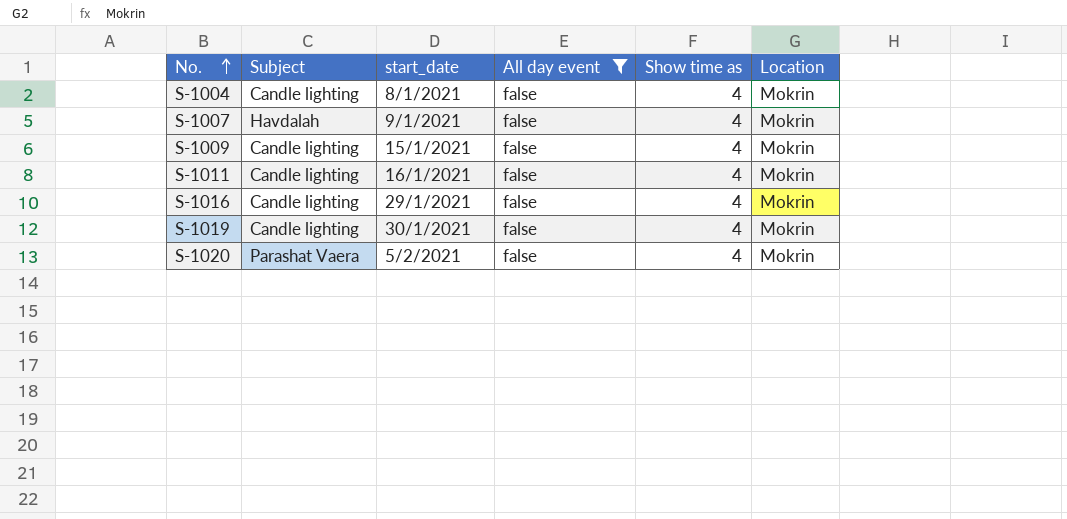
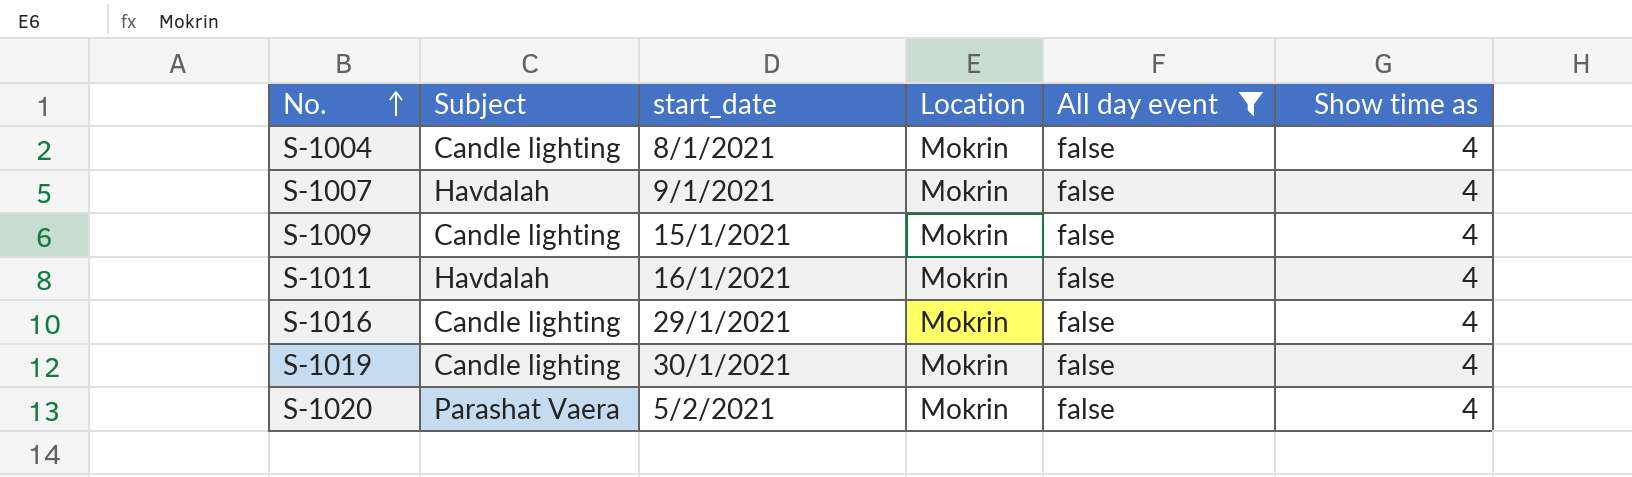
column Location | position: 6 -> 4
S-1011 | Subject: Candle lighting -> Havdalah

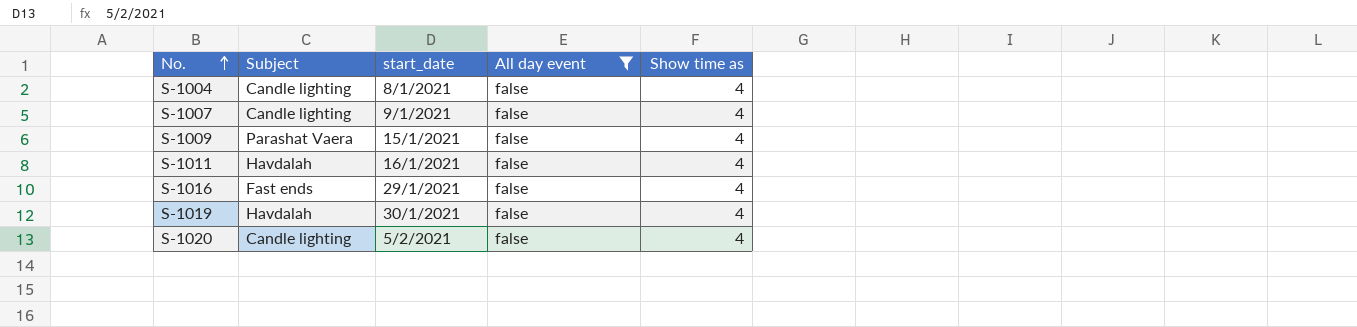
column Location | position: 4 -> none
S-1007 | Subject: Havdalah -> Candle lighting
S-1009 | Subject: Candle lighting -> Parashat Vaera
S-1016 | Subject: Candle lighting -> Fast ends
S-1019 | Subject: Candle lighting -> Havdalah
S-1020 | Subject: Parashat Vaera -> Candle lighting

